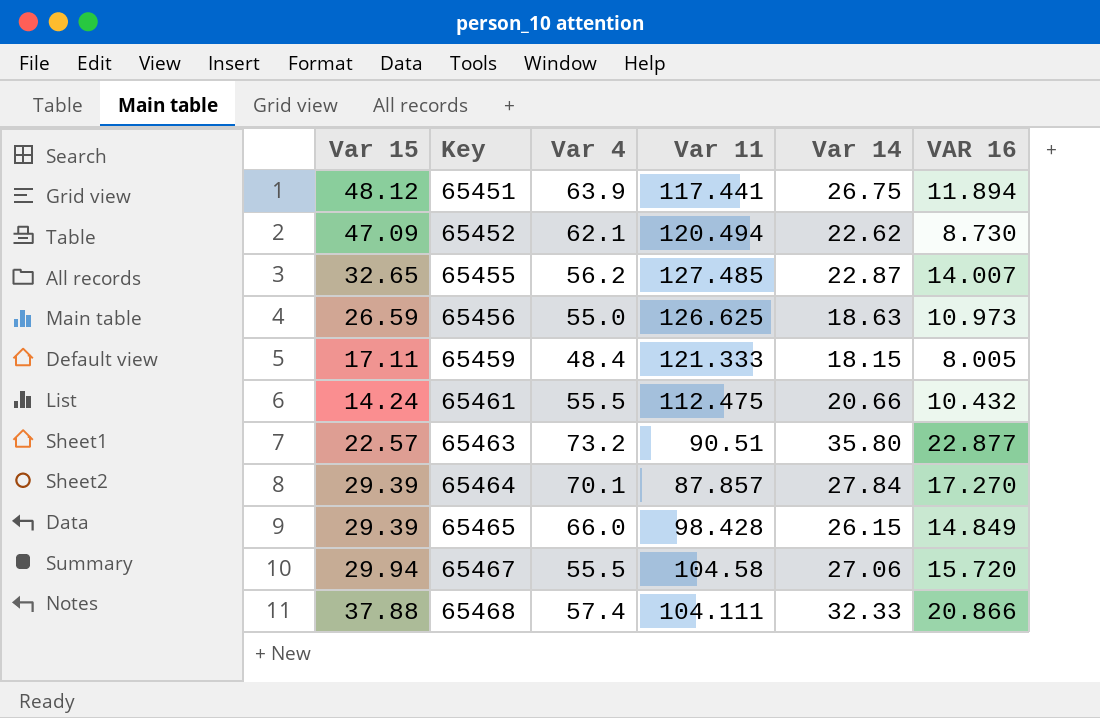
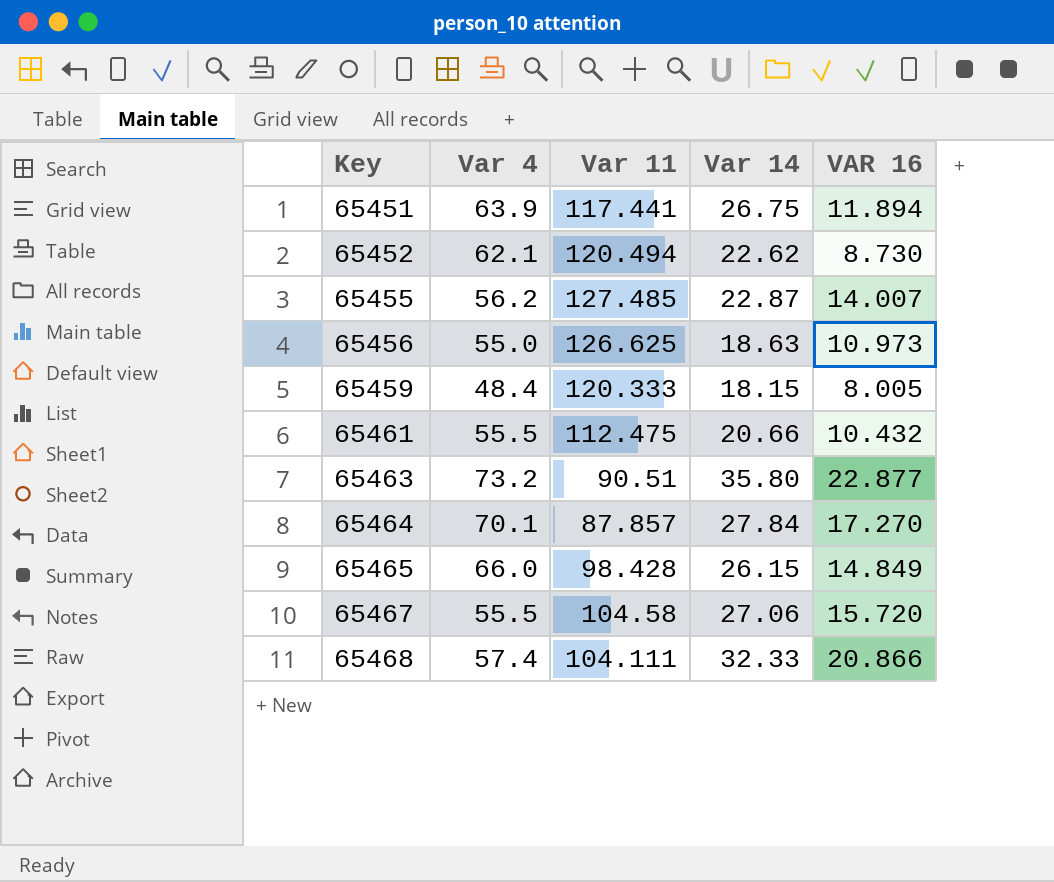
column Var 15 | position: 1 -> none
65459 | Var 11: 121.333 -> 120.333

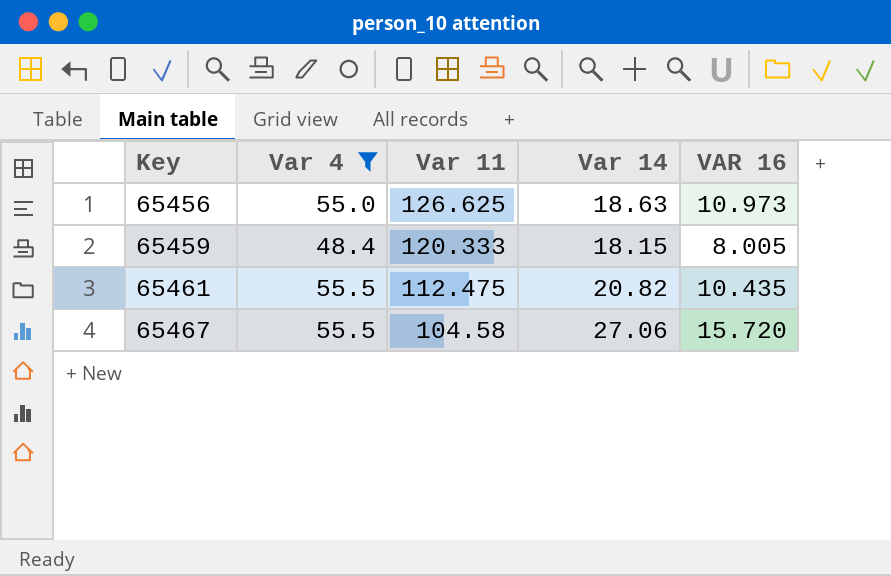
filter: none -> Var 4 <= 55.5
65461 | Var 14: 20.66 -> 20.82
65461 | VAR 16: 10.432 -> 10.435

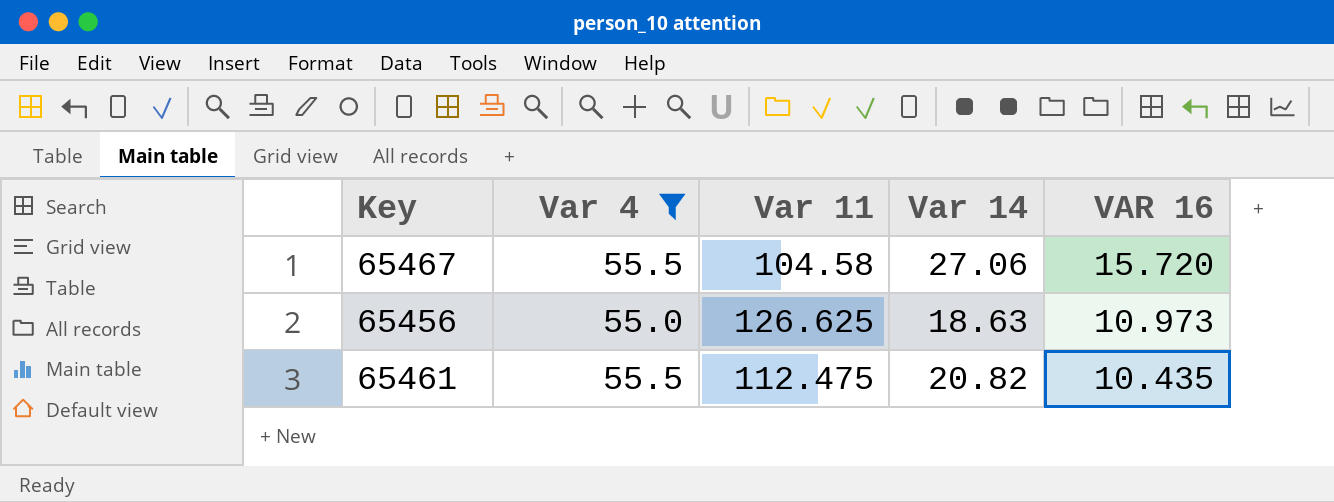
row order: Key ascending -> VAR 16 descending
row 65459: 48.4 | 120.333 | 18.15 | 8.005 -> none

